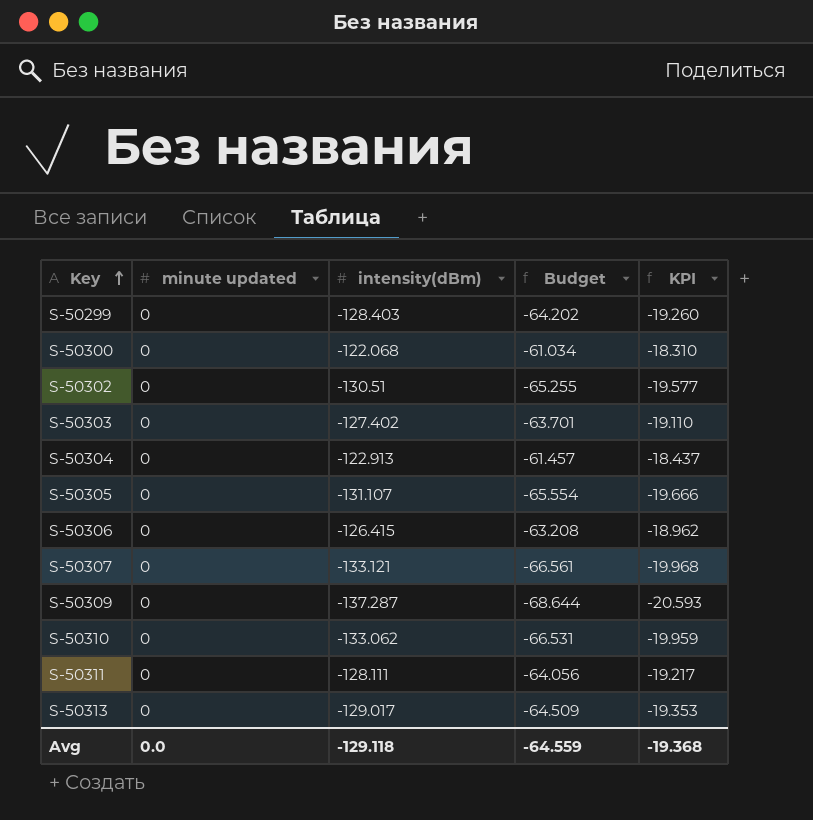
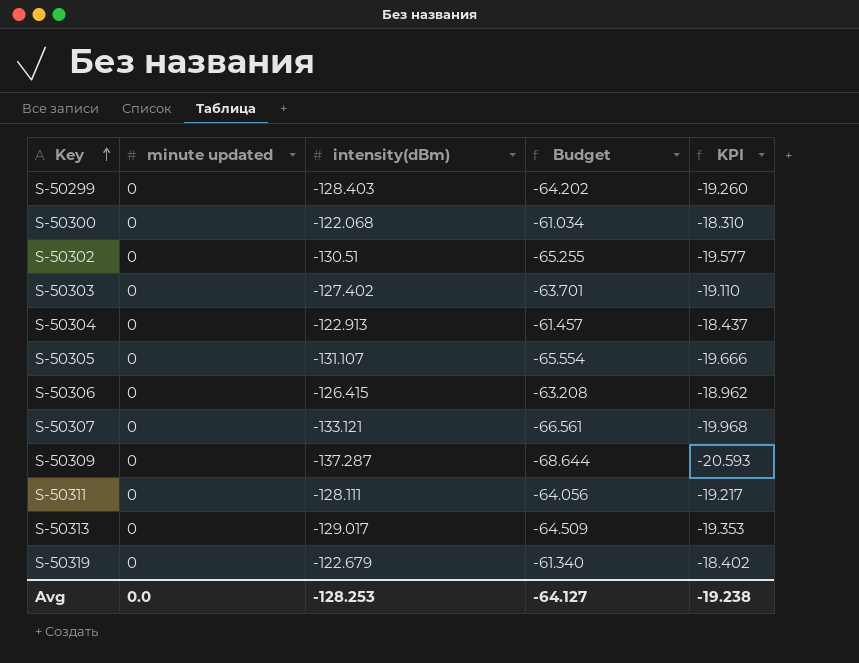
row S-50310: 0 | -133.062 | -66.531 | -19.959 -> none
row S-50319: none -> 0 | -122.679 | -61.340 | -18.402
Avg | intensity(dBm): -129.118 -> -128.253
Avg | Budget: -64.559 -> -64.127
Avg | KPI: -19.368 -> -19.238

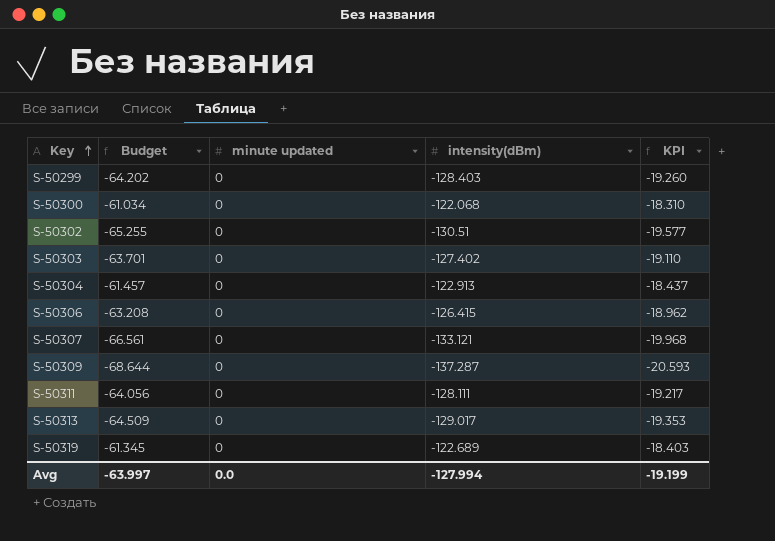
column Budget | position: 4 -> 2
row S-50305: 0 | -131.107 | -65.554 | -19.666 -> none
S-50319 | Budget: -61.340 -> -61.345
S-50319 | intensity(dBm): -122.679 -> -122.689
S-50319 | KPI: -18.402 -> -18.403
Avg | Budget: -64.127 -> -63.997
Avg | intensity(dBm): -128.253 -> -127.994
Avg | KPI: -19.238 -> -19.199

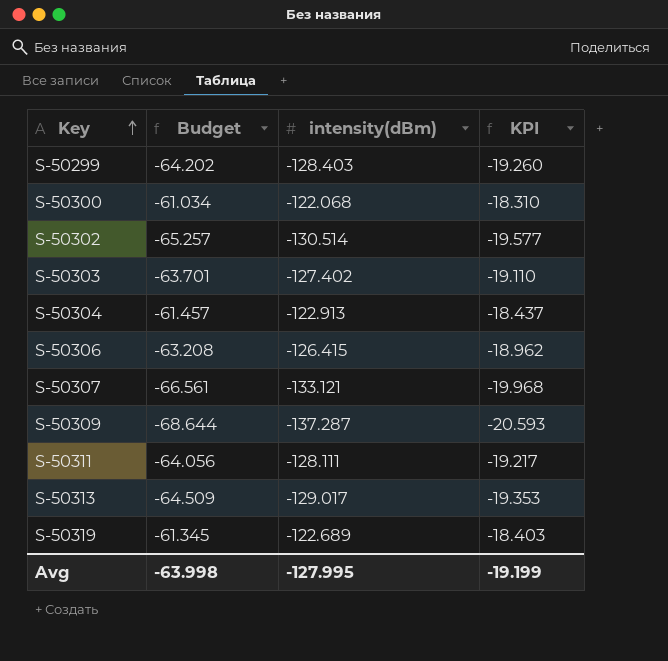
column minute updated | position: 3 -> none
S-50302 | Budget: -65.255 -> -65.257
S-50302 | intensity(dBm): -130.51 -> -130.514
Avg | Budget: -63.997 -> -63.998
Avg | intensity(dBm): -127.994 -> -127.995

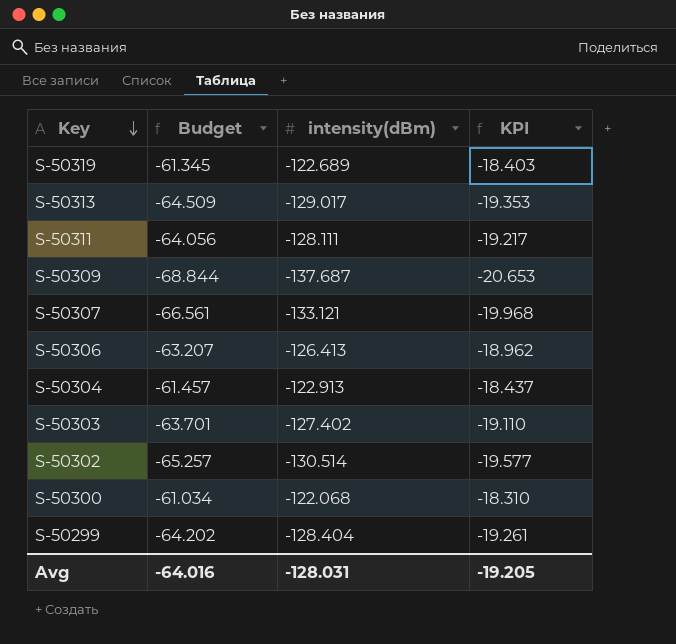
row order: Key ascending -> Key descending
S-50309 | Budget: -68.644 -> -68.844
S-50309 | intensity(dBm): -137.287 -> -137.687
S-50309 | KPI: -20.593 -> -20.653
S-50306 | Budget: -63.208 -> -63.207
S-50306 | intensity(dBm): -126.415 -> -126.413
S-50299 | intensity(dBm): -128.403 -> -128.404
S-50299 | KPI: -19.260 -> -19.261
Avg | Budget: -63.998 -> -64.016
Avg | intensity(dBm): -127.995 -> -128.031
Avg | KPI: -19.199 -> -19.205

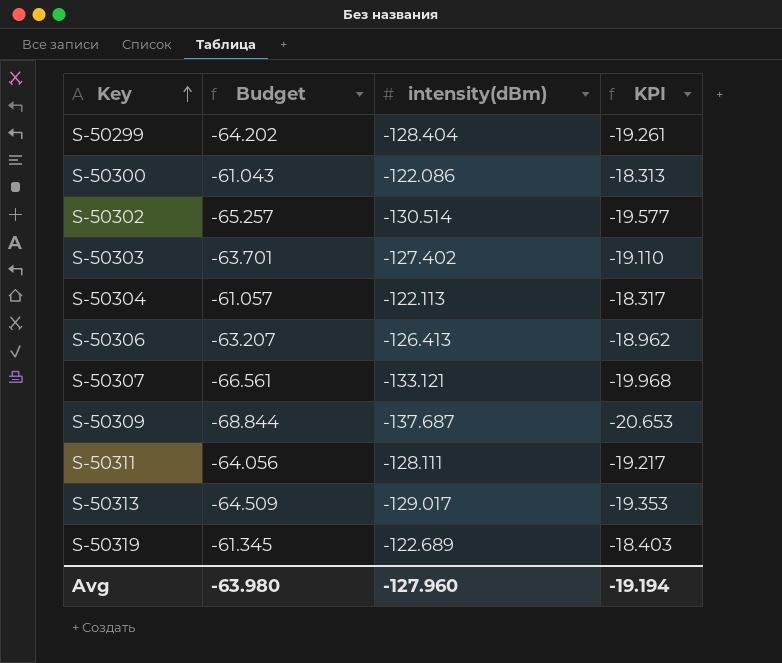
row order: Key descending -> Key ascending
S-50300 | Budget: -61.034 -> -61.043
S-50300 | intensity(dBm): -122.068 -> -122.086
S-50300 | KPI: -18.310 -> -18.313
S-50304 | Budget: -61.457 -> -61.057
S-50304 | intensity(dBm): -122.913 -> -122.113
S-50304 | KPI: -18.437 -> -18.317
Avg | Budget: -64.016 -> -63.980
Avg | intensity(dBm): -128.031 -> -127.960
Avg | KPI: -19.205 -> -19.194

